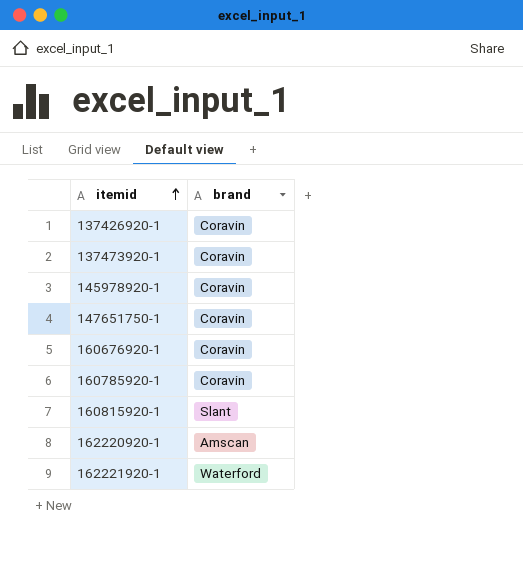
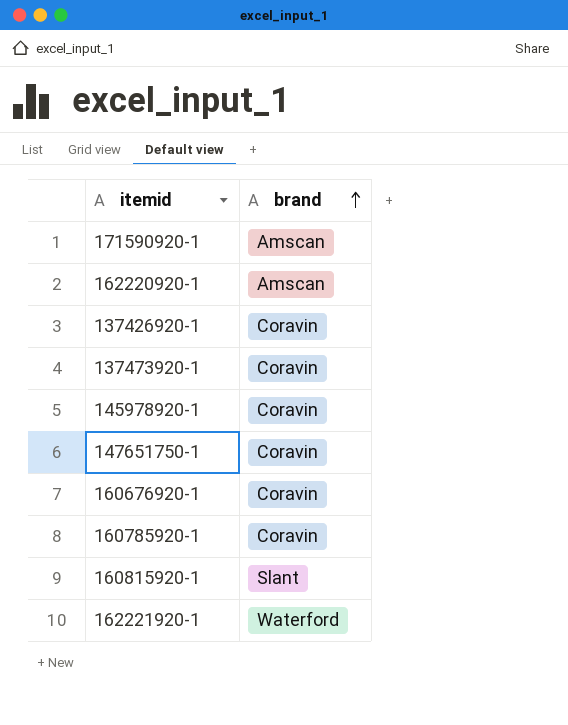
row order: itemid ascending -> brand ascending
row 171590920-1: none -> Amscan

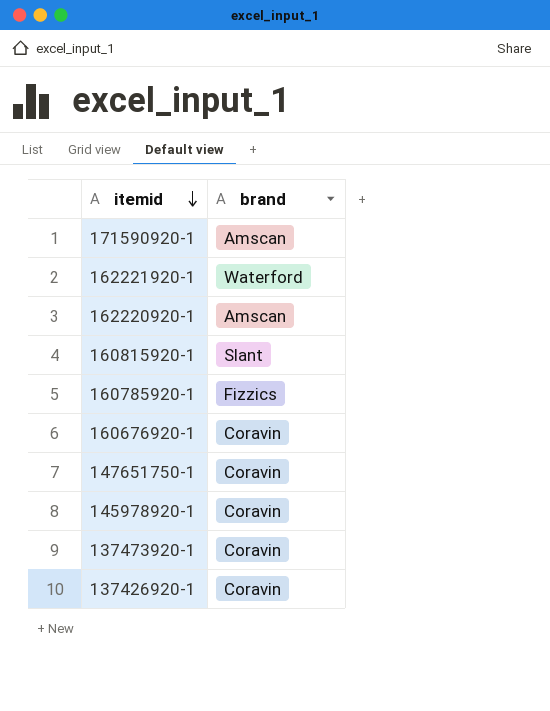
row order: brand ascending -> itemid descending
160785920-1 | brand: Coravin -> Fizzics

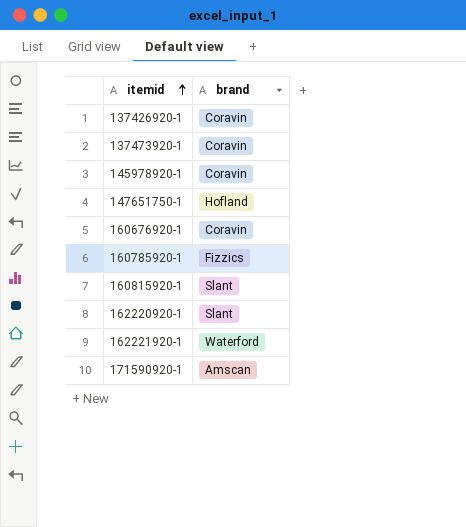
row order: itemid descending -> itemid ascending
147651750-1 | brand: Coravin -> Hofland
162220920-1 | brand: Amscan -> Slant

